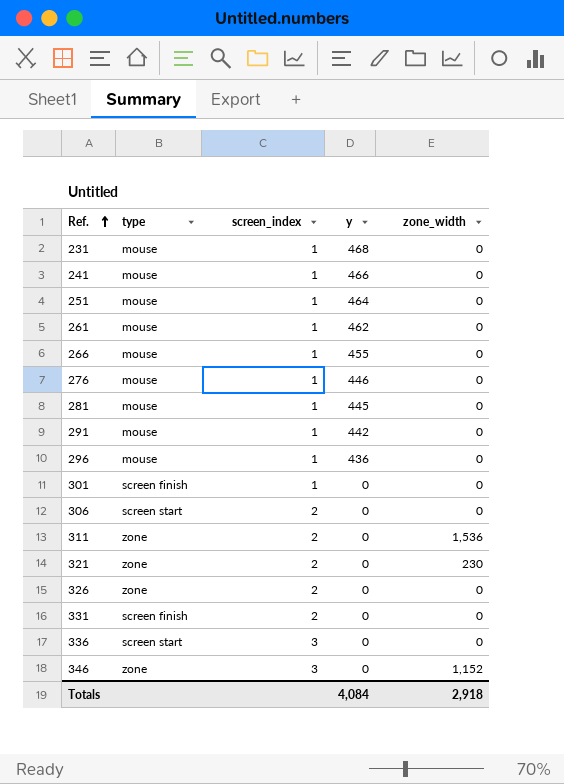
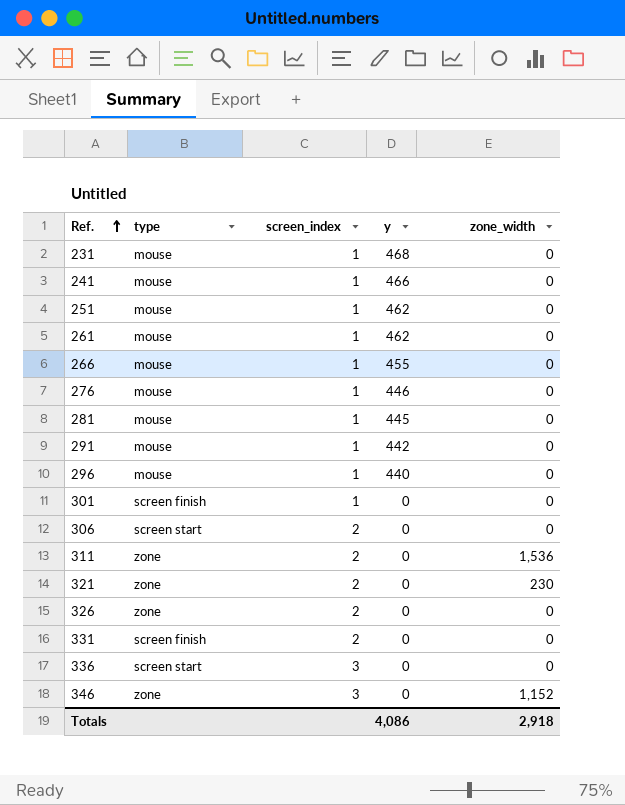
251 | y: 464 -> 462
296 | y: 436 -> 440
Totals | y: 4,084 -> 4,086

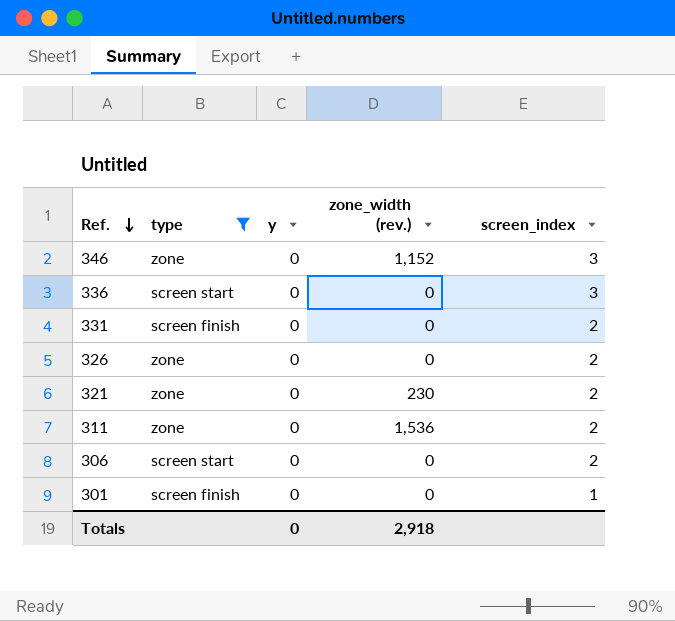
filter: none -> type != mouse
row order: Ref. ascending -> Ref. descending
column name: zone_width -> zone_width (rev.)
column screen_index | position: 3 -> 5
Totals | y: 4,086 -> 0

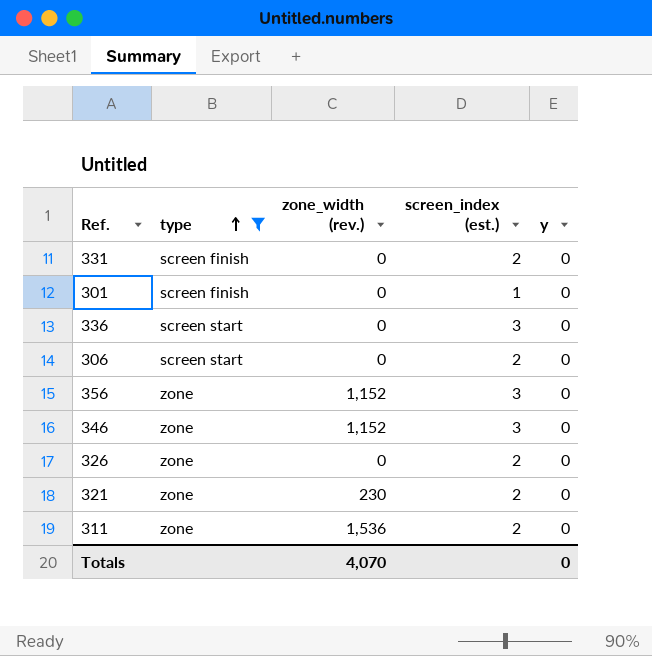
row order: Ref. descending -> type ascending
column name: screen_index -> screen_index (est.)
column y | position: 3 -> 5
row 356: none -> zone | 1,152 | 3 | 0
Totals | zone_width (rev.): 2,918 -> 4,070

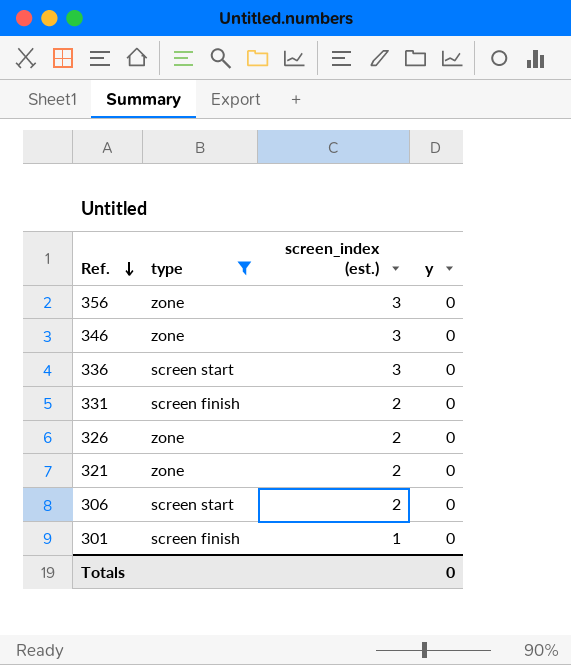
row order: type ascending -> Ref. descending
column zone_width (rev.) | position: 3 -> none
row 311: zone | 1,536 | 2 | 0 -> none

